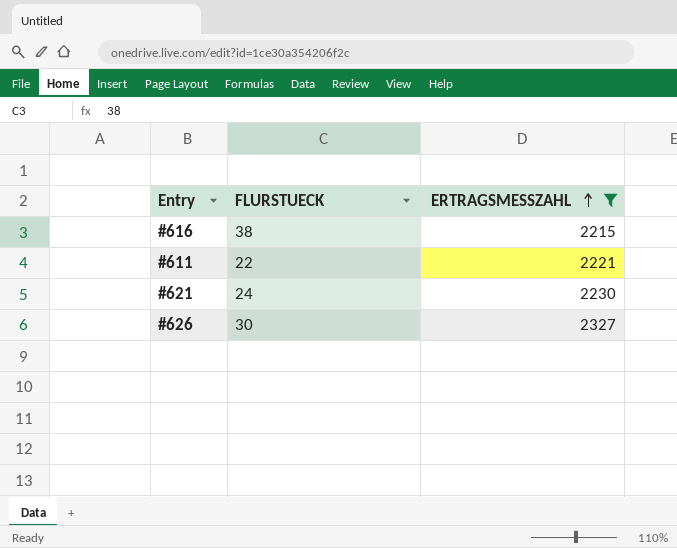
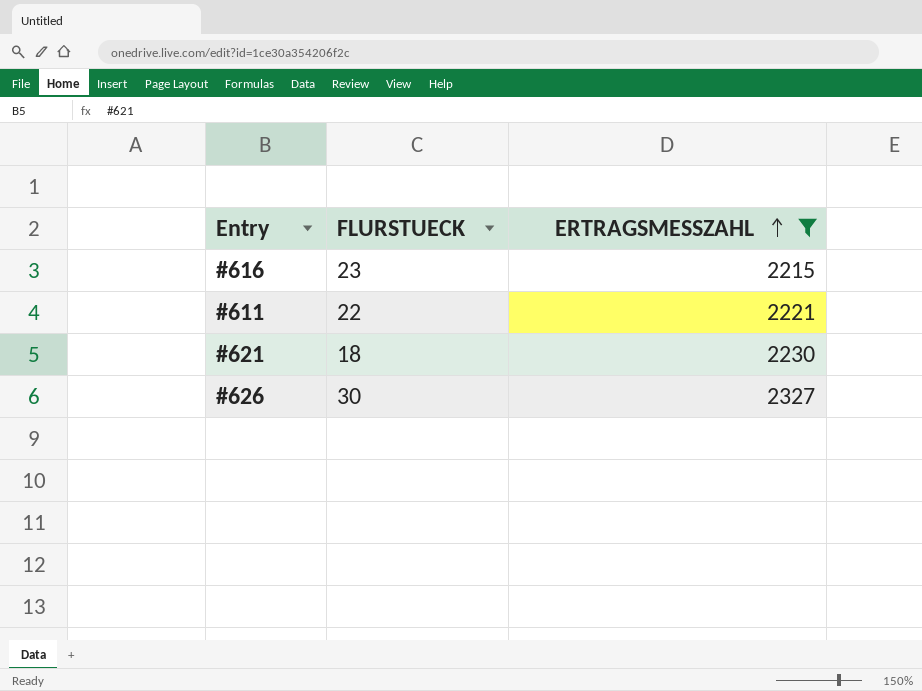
#616 | FLURSTUECK: 38 -> 23
#621 | FLURSTUECK: 24 -> 18

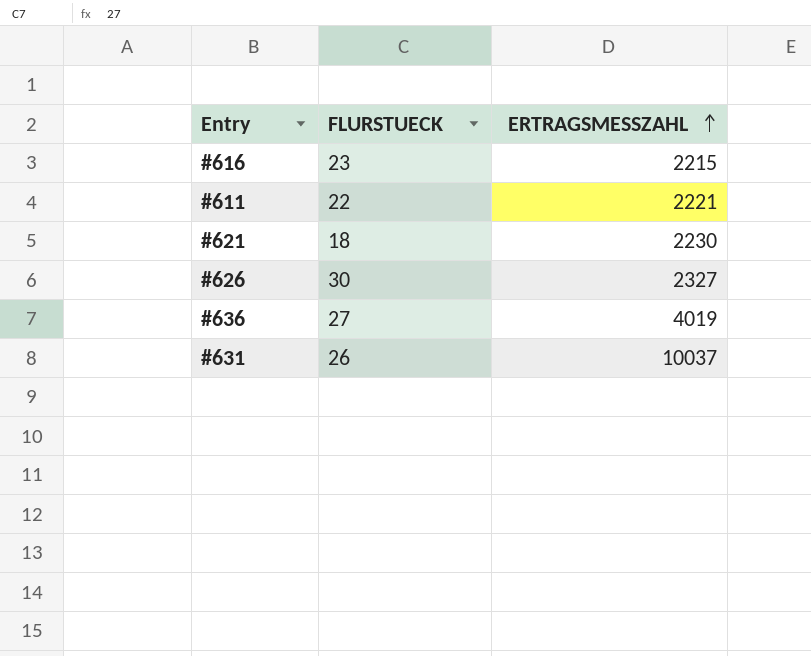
filter: ERTRAGSMESSZAHL <= 2327 -> none

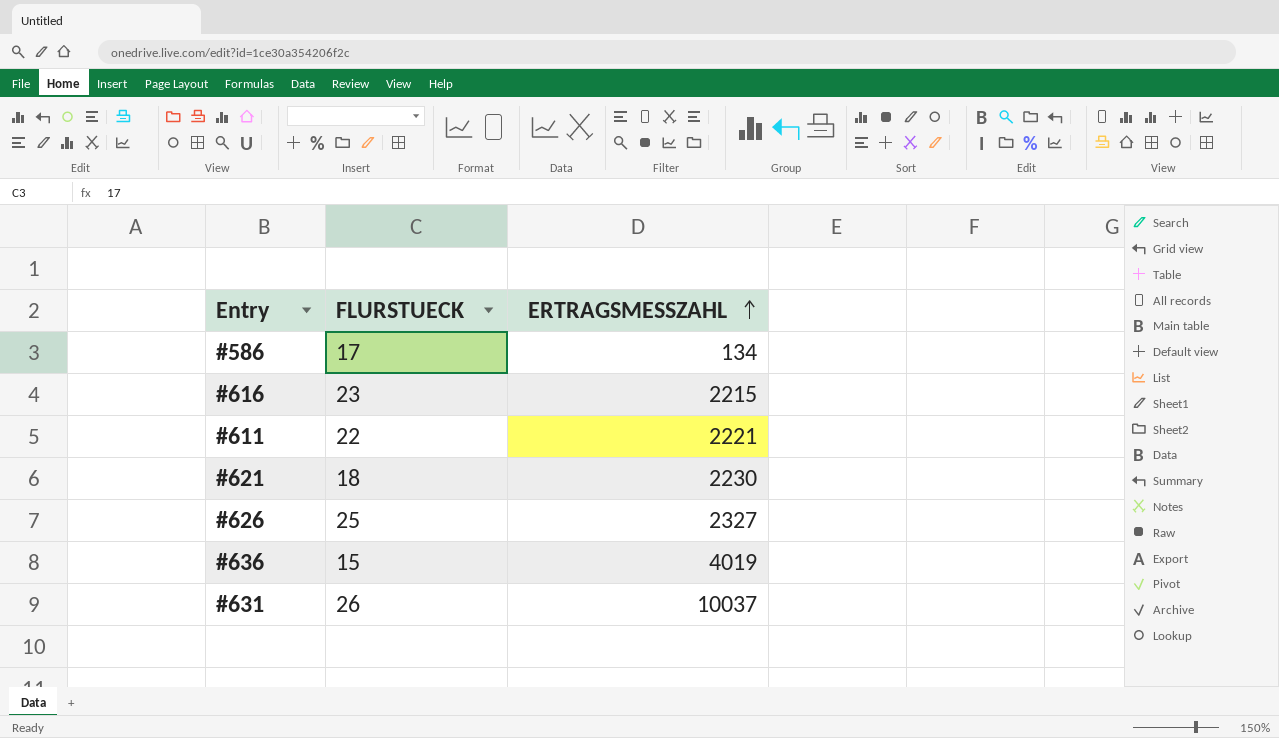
row #586: none -> 17 | 134
#626 | FLURSTUECK: 30 -> 25
#636 | FLURSTUECK: 27 -> 15

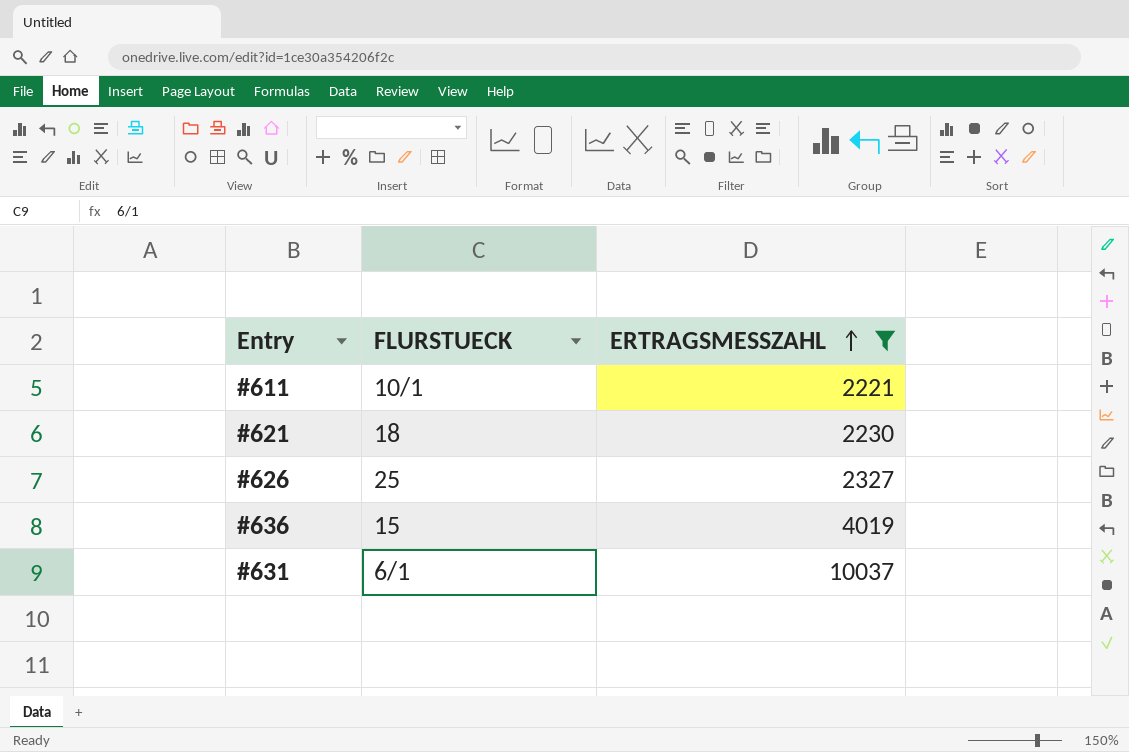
filter: none -> ERTRAGSMESSZAHL >= 2221
#611 | FLURSTUECK: 22 -> 10/1
#631 | FLURSTUECK: 26 -> 6/1

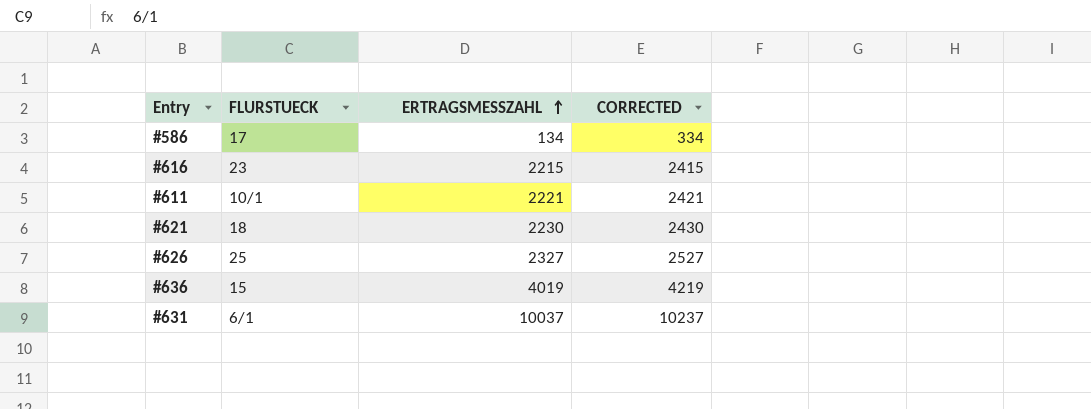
filter: ERTRAGSMESSZAHL >= 2221 -> none
column CORRECTED | formula: none -> [ERTRAGSMESSZAHL] + 200

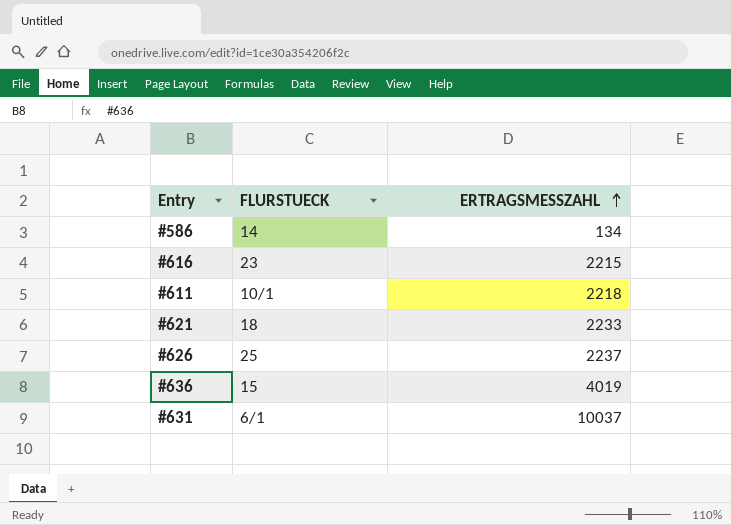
column CORRECTED | formula: [ERTRAGSMESSZAHL] + 200 -> none
#586 | FLURSTUECK: 17 -> 14
#611 | ERTRAGSMESSZAHL: 2221 -> 2218
#621 | ERTRAGSMESSZAHL: 2230 -> 2233
#626 | ERTRAGSMESSZAHL: 2327 -> 2237

